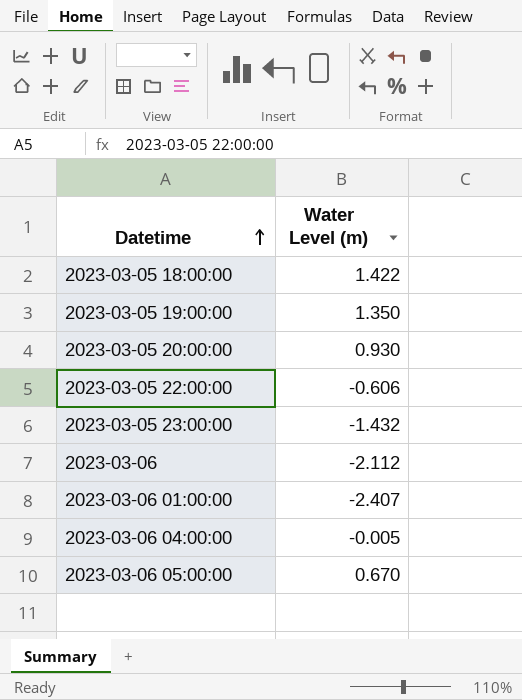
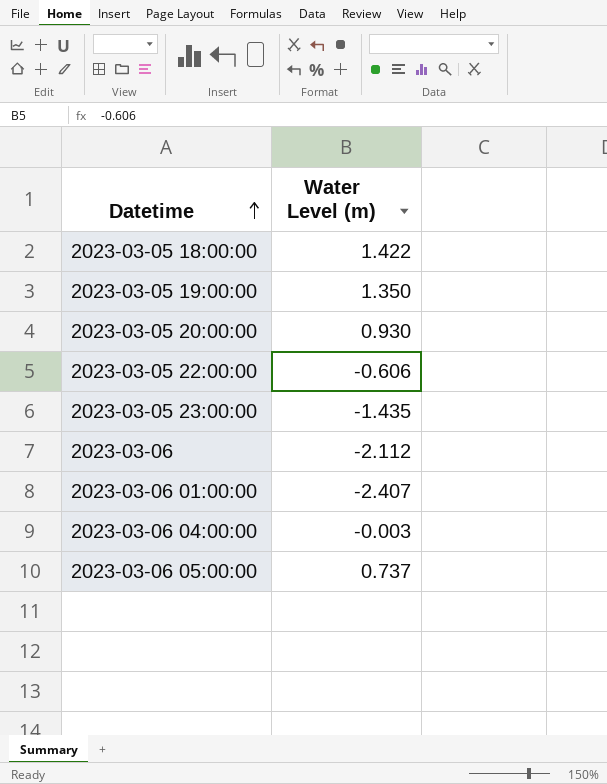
2023-03-05 23:00:00 | Water Level (m): -1.432 -> -1.435
2023-03-06 04:00:00 | Water Level (m): -0.005 -> -0.003
2023-03-06 05:00:00 | Water Level (m): 0.670 -> 0.737

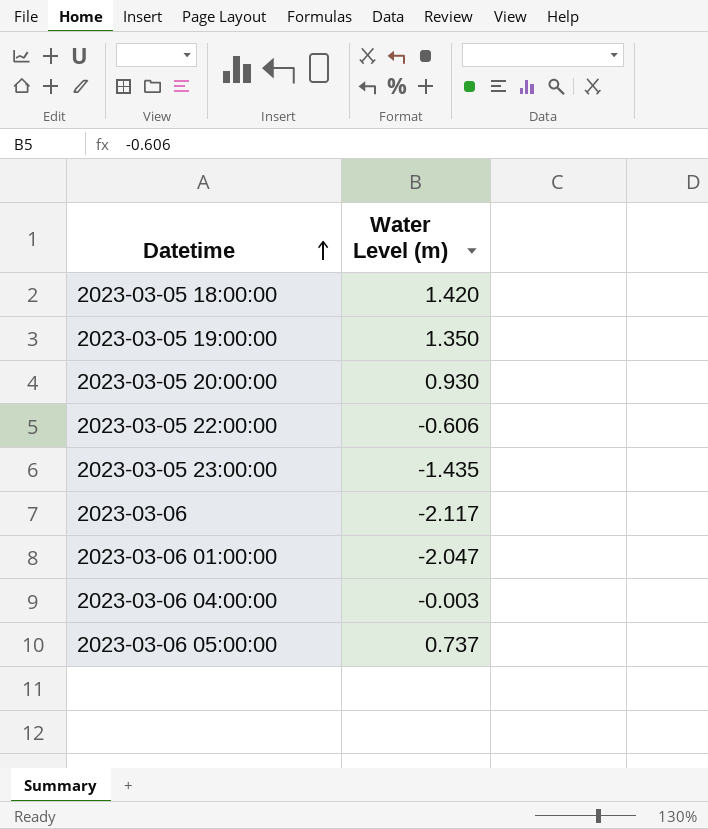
2023-03-05 18:00:00 | Water Level (m): 1.422 -> 1.420
2023-03-06 | Water Level (m): -2.112 -> -2.117
2023-03-06 01:00:00 | Water Level (m): -2.407 -> -2.047

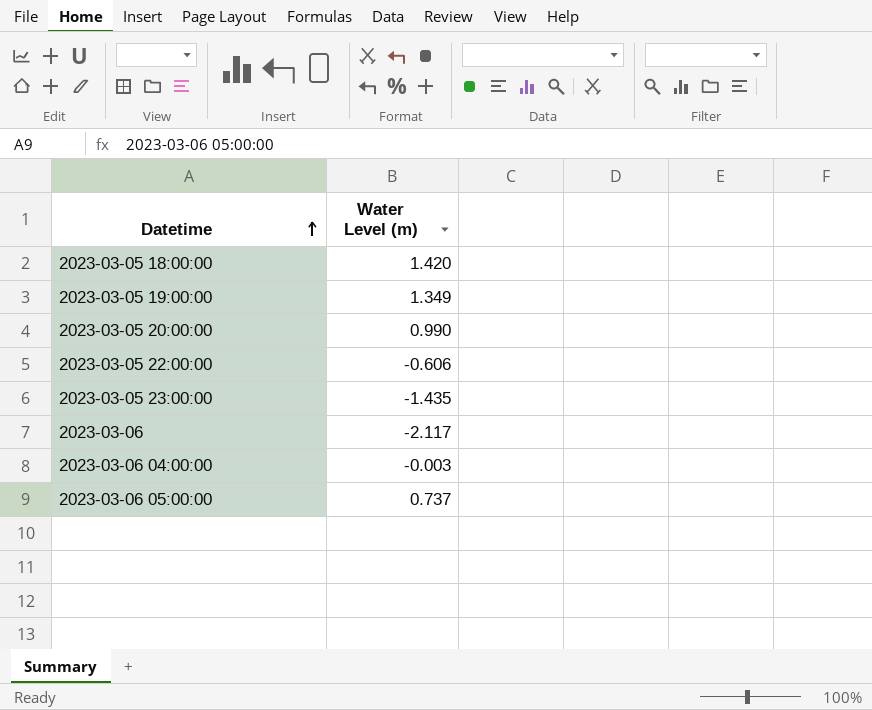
row 2023-03-06 01:00:00: -2.047 -> none
2023-03-05 19:00:00 | Water Level (m): 1.350 -> 1.349
2023-03-05 20:00:00 | Water Level (m): 0.930 -> 0.990

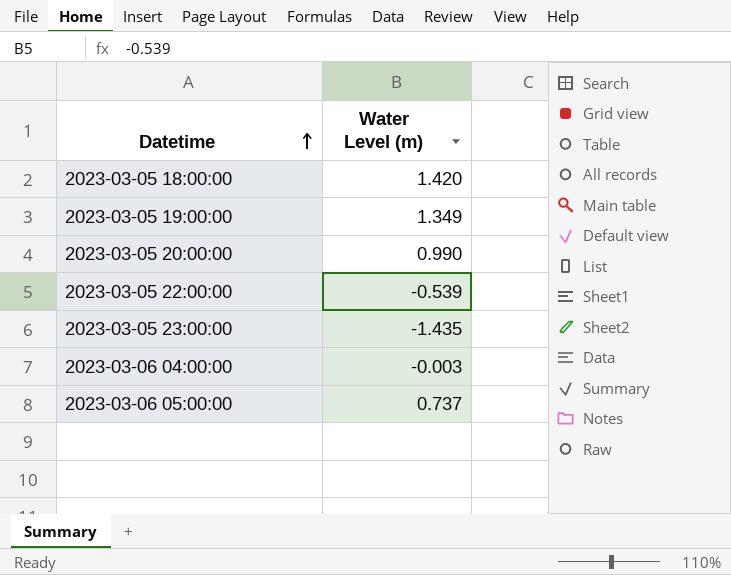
row 2023-03-06: -2.117 -> none
2023-03-05 22:00:00 | Water Level (m): -0.606 -> -0.539

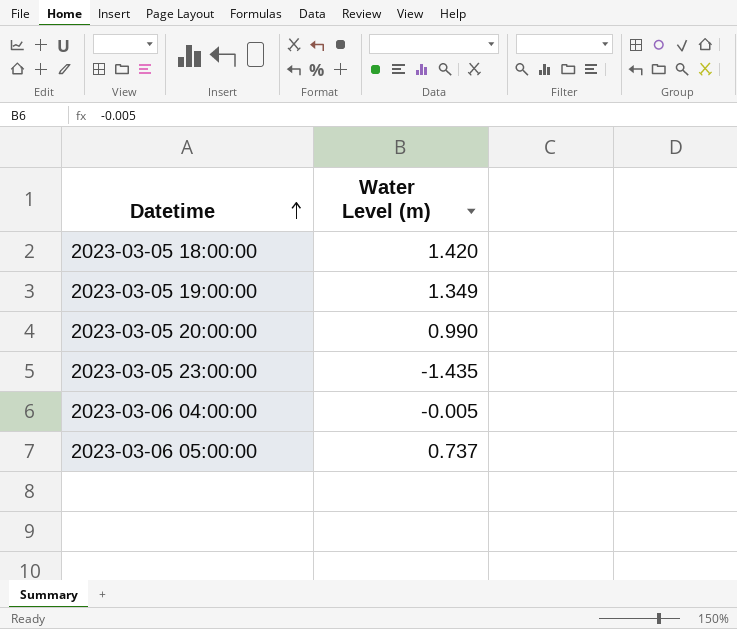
row 2023-03-05 22:00:00: -0.539 -> none
2023-03-06 04:00:00 | Water Level (m): -0.003 -> -0.005

